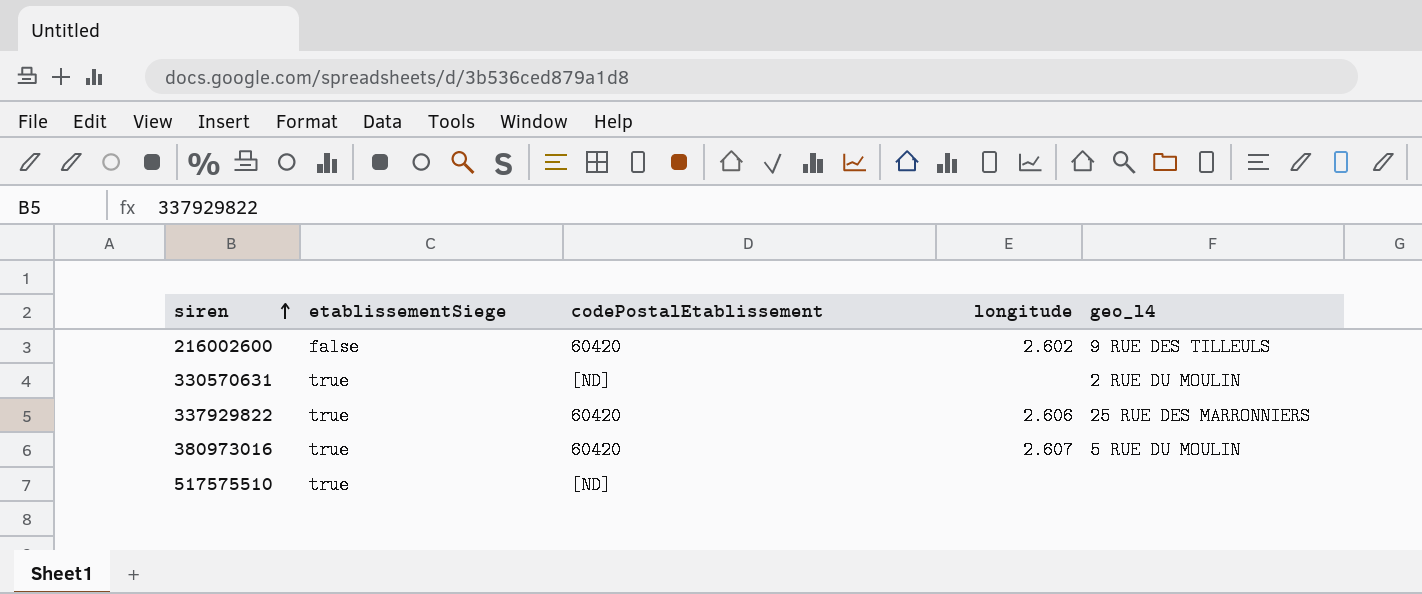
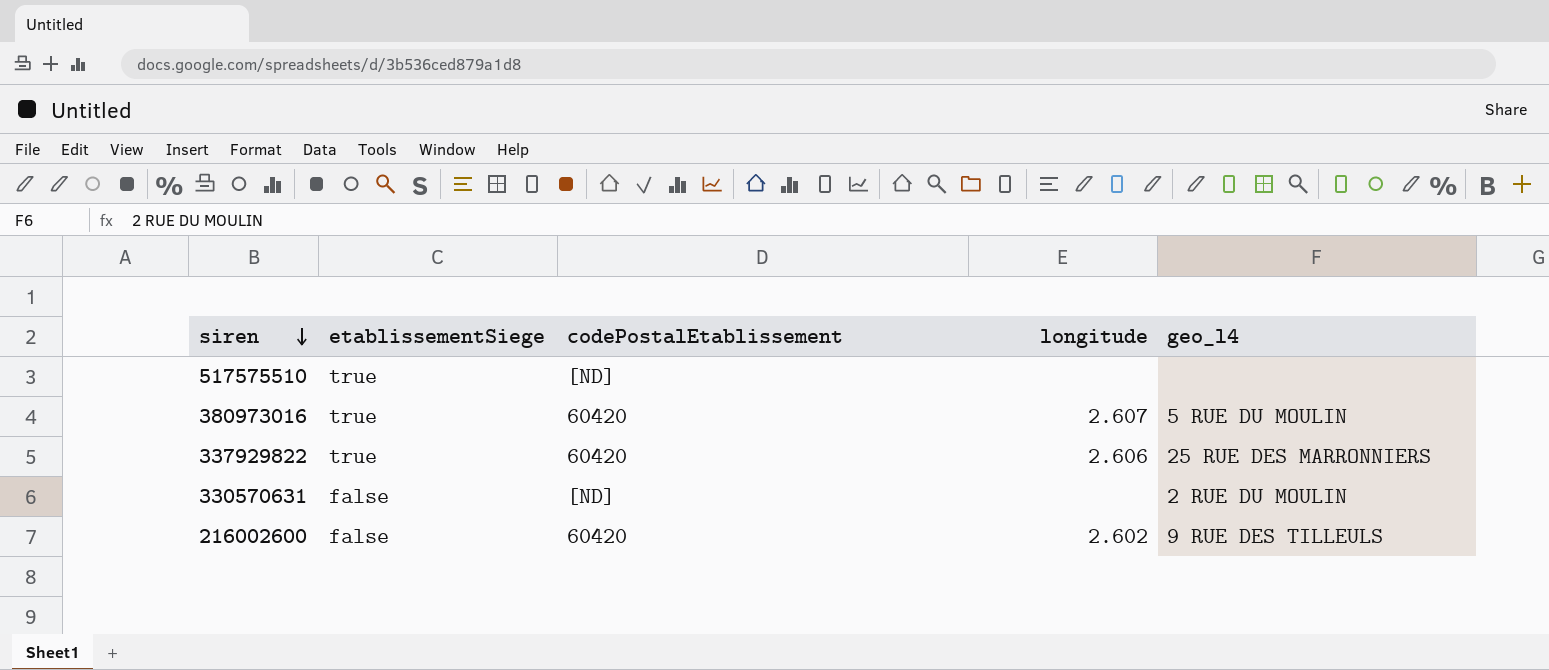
row order: siren ascending -> siren descending
330570631 | etablissementSiege: true -> false

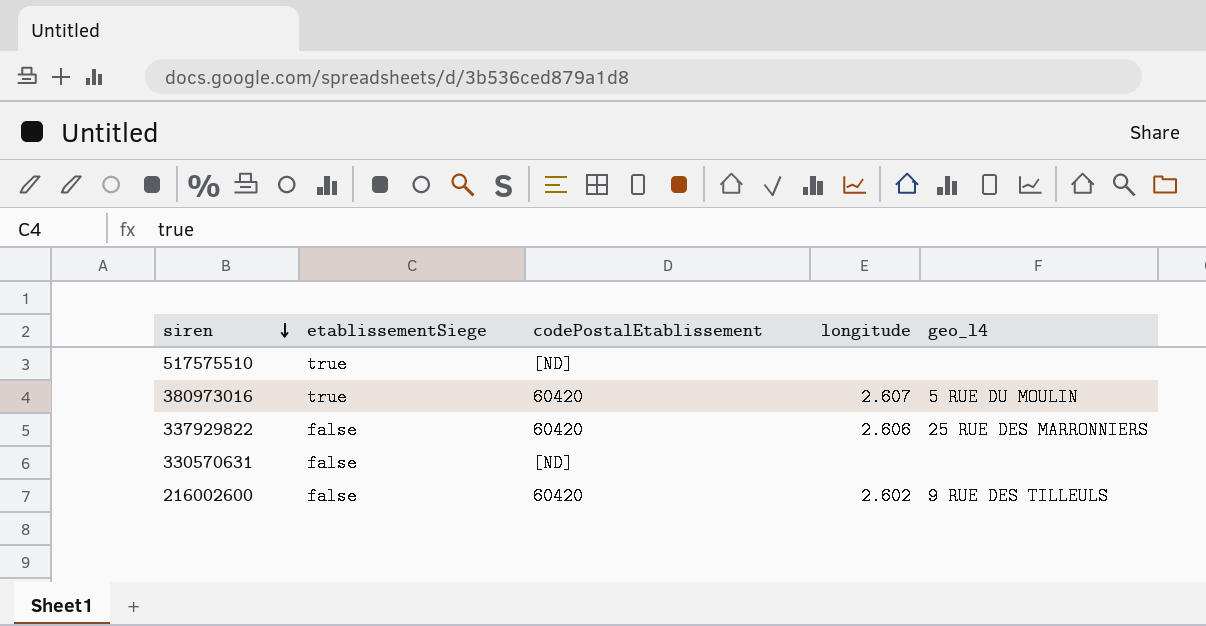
337929822 | etablissementSiege: true -> false
330570631 | geo_l4: 2 RUE DU MOULIN -> none

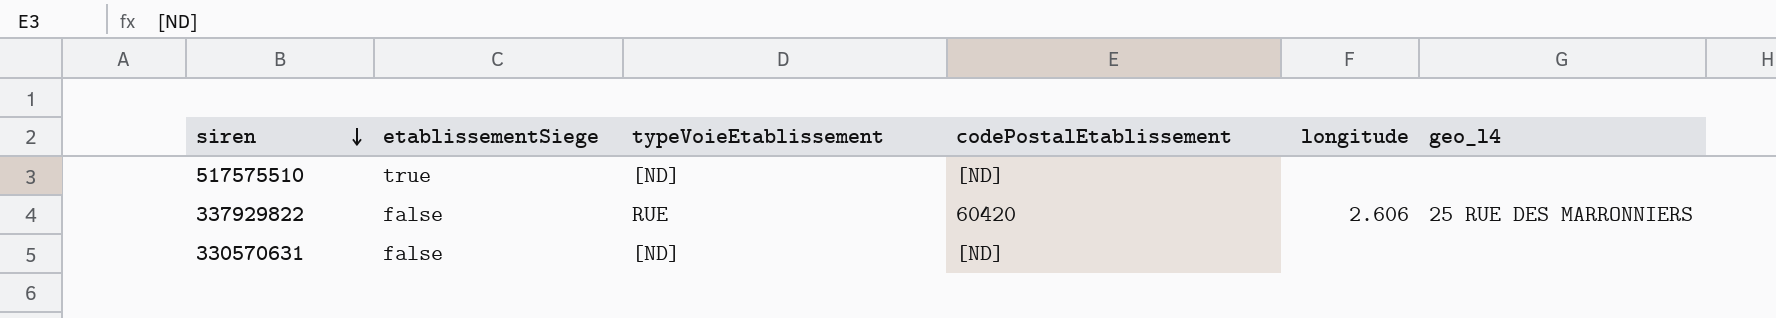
column typeVoieEtablissement | position: none -> 3
row 380973016: true | 60420 | 2.607 | 5 RUE DU MOULIN -> none
row 216002600: false | 60420 | 2.602 | 9 RUE DES TILLEULS -> none

